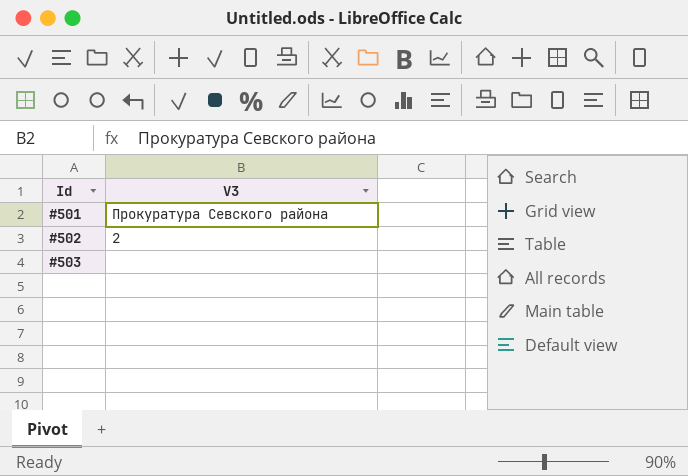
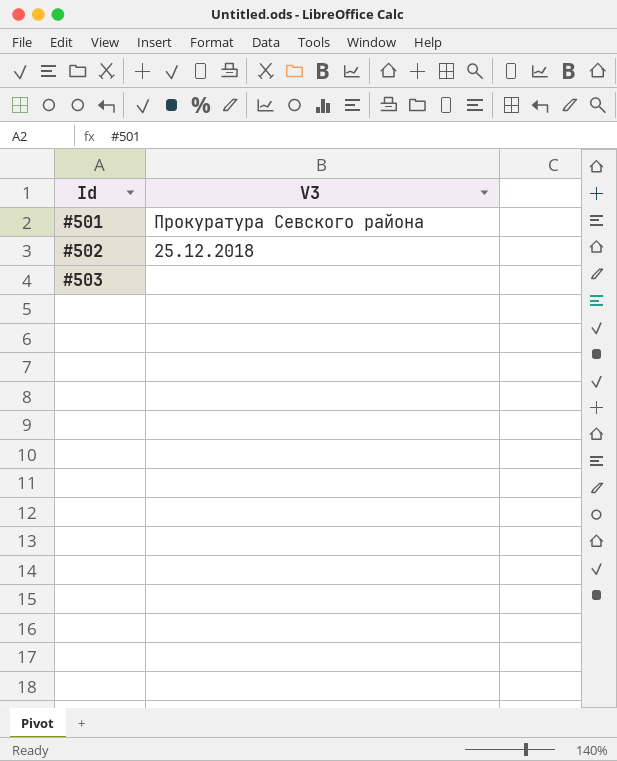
#502 | V3: 2 -> 25.12.2018

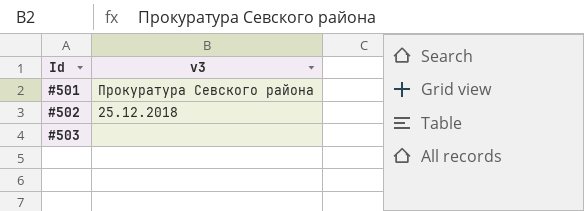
column name: V3 -> v3

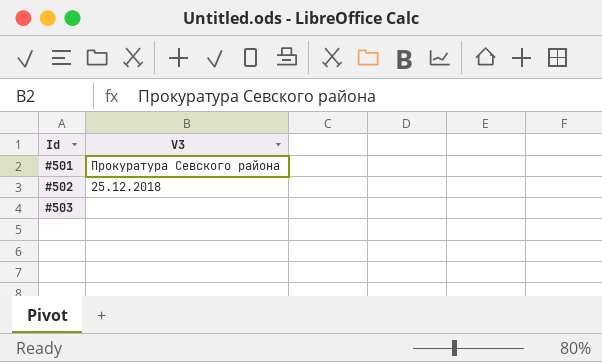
column name: v3 -> V3

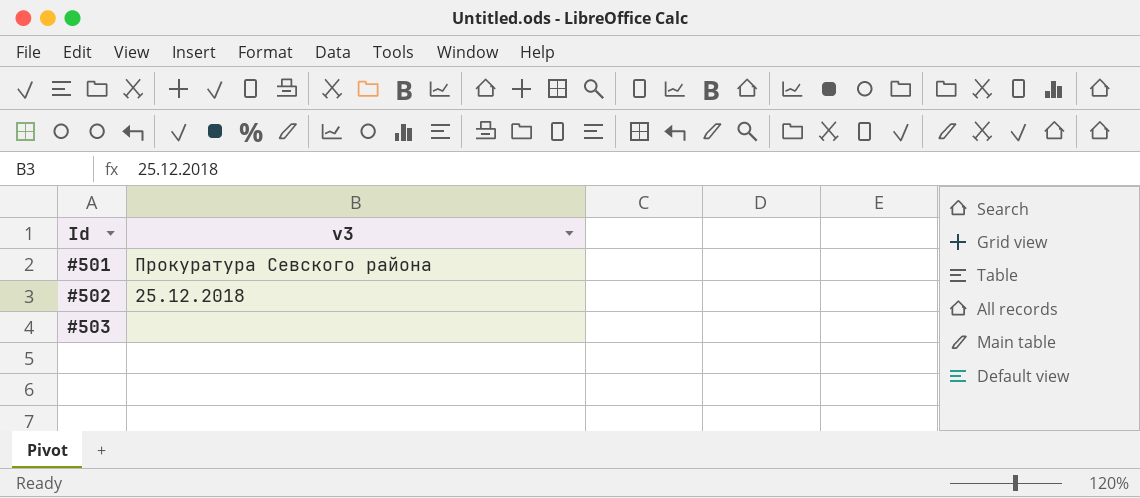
column name: V3 -> v3

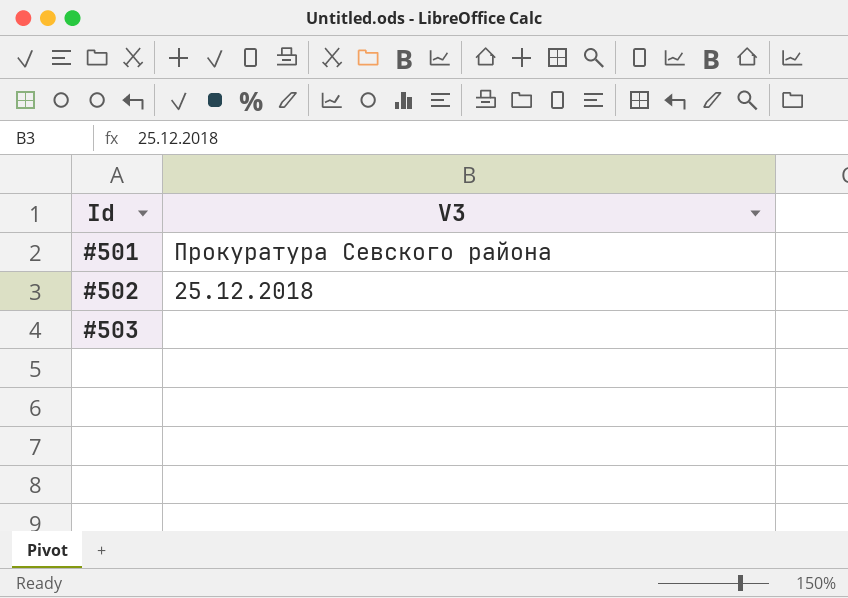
column name: v3 -> V3

